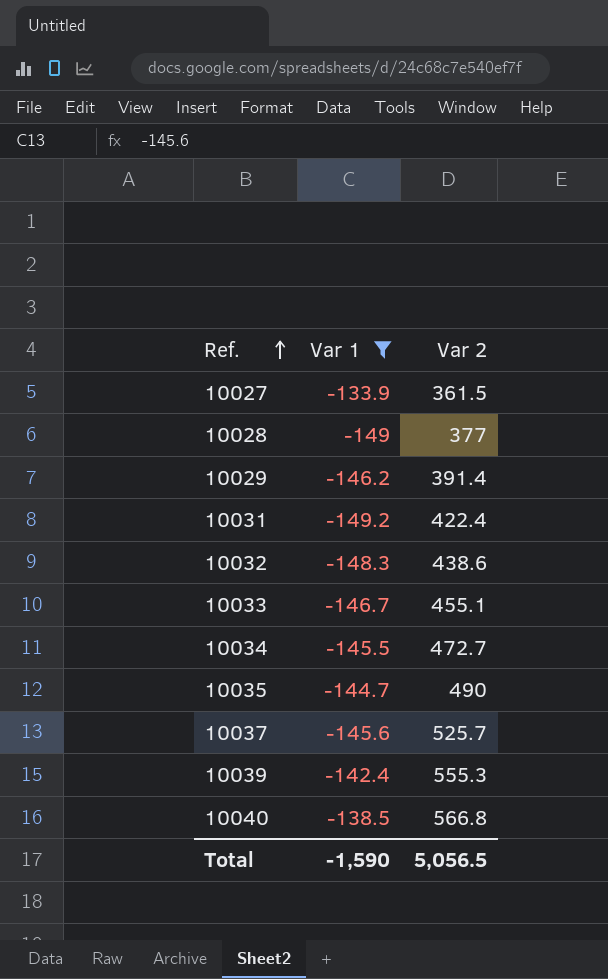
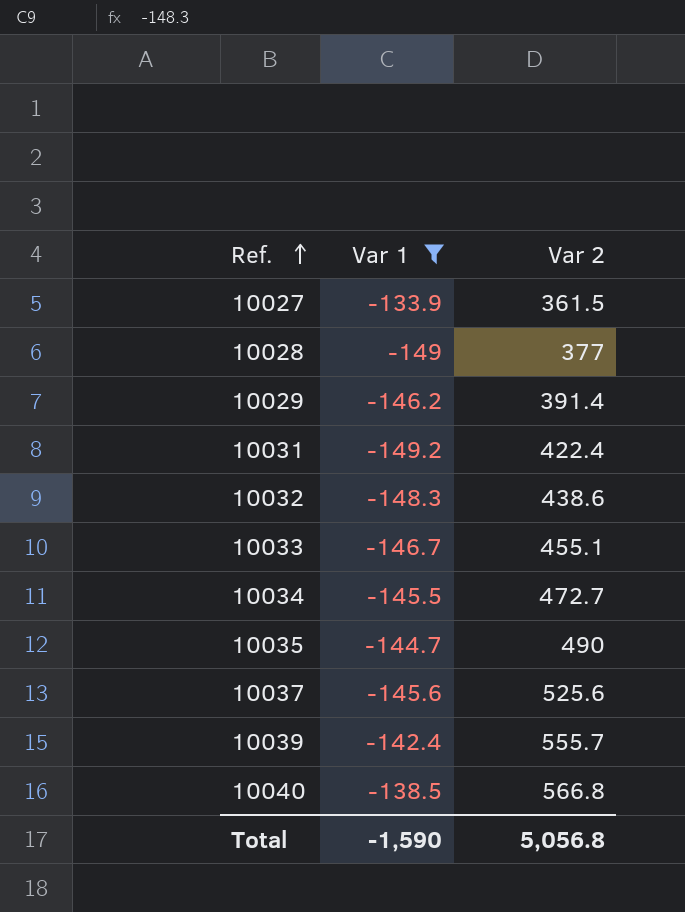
10037 | Var 2: 525.7 -> 525.6
10039 | Var 2: 555.3 -> 555.7
Total | Var 2: 5,056.5 -> 5,056.8

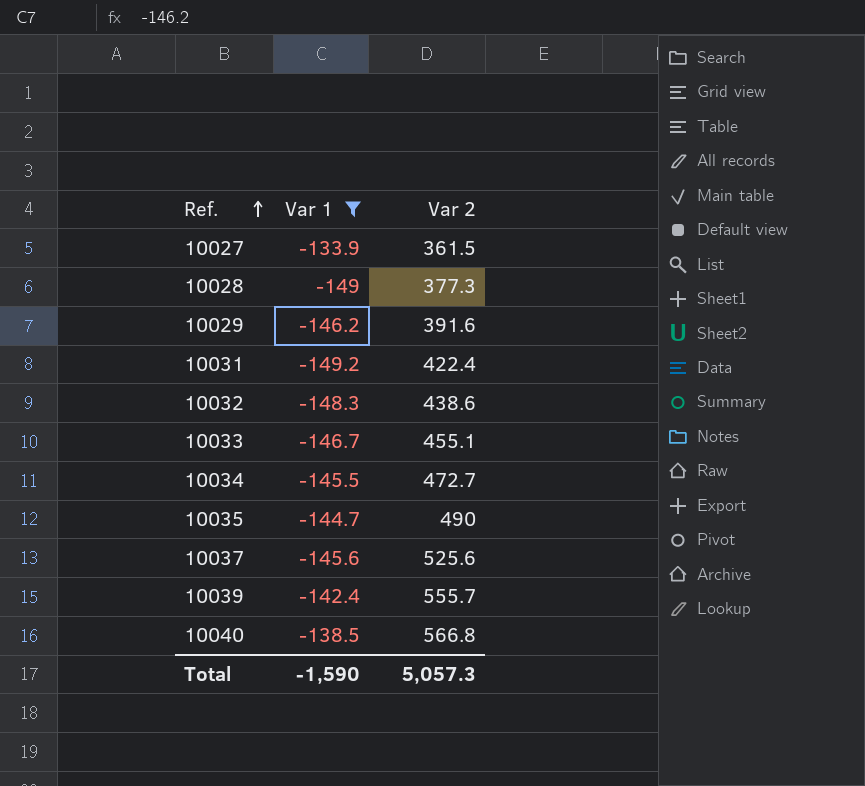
10028 | Var 2: 377 -> 377.3
10029 | Var 2: 391.4 -> 391.6
Total | Var 2: 5,056.8 -> 5,057.3

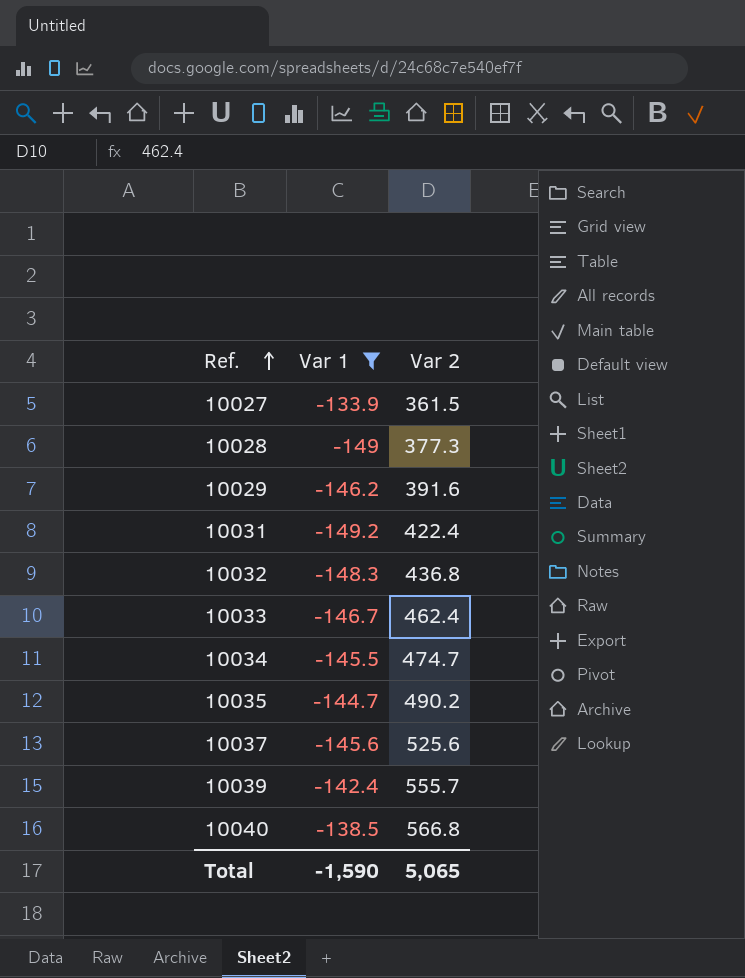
10032 | Var 2: 438.6 -> 436.8
10033 | Var 2: 455.1 -> 462.4
10034 | Var 2: 472.7 -> 474.7
10035 | Var 2: 490 -> 490.2
Total | Var 2: 5,057.3 -> 5,065

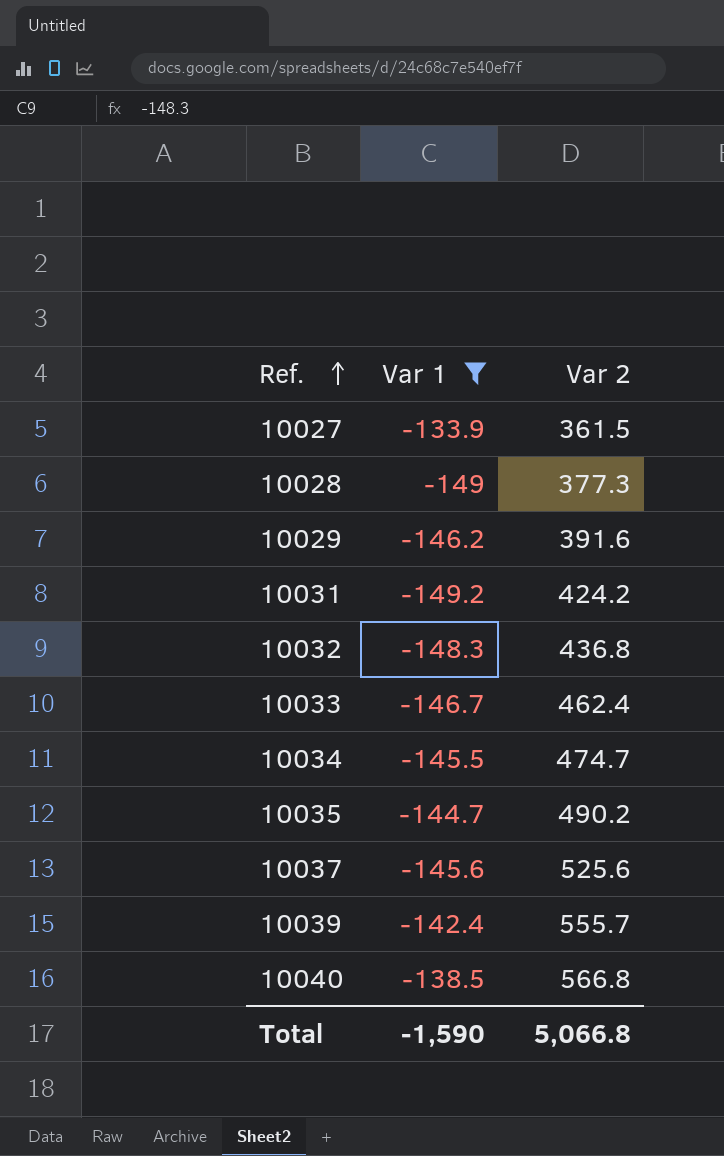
10031 | Var 2: 422.4 -> 424.2
Total | Var 2: 5,065 -> 5,066.8

